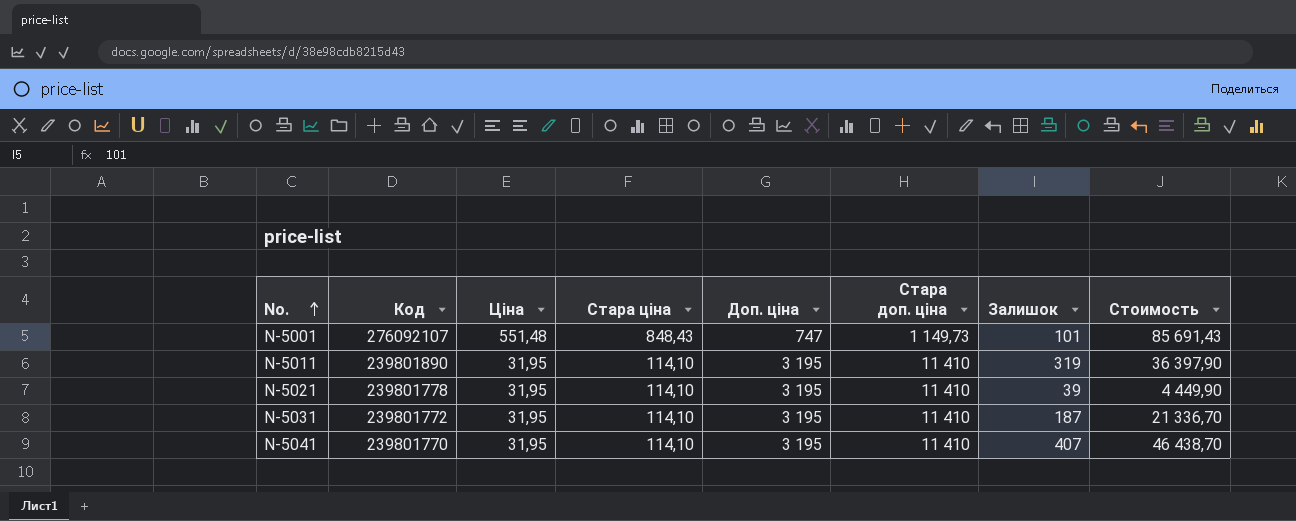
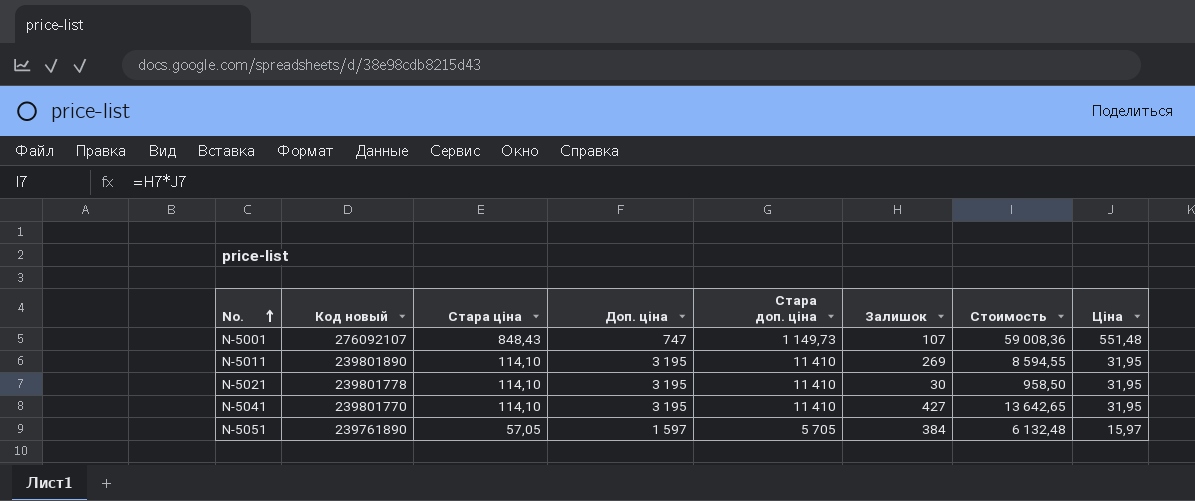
column name: Код -> Код новый
column Стоимость | formula: [Стара ціна] * [Залишок] -> [Залишок] * [Ціна]
column Ціна | position: 3 -> 8
row N-5031: 239801772 | 31,95 | 114,10 | 3 195 | 11 410 | 187 | 21 336,70 -> none
N-5001 | Залишок: 101 -> 107
N-5011 | Залишок: 319 -> 269
N-5021 | Залишок: 39 -> 30
N-5041 | Залишок: 407 -> 427
row N-5051: none -> 239761890 | 57,05 | 1 597 | 5 705 | 384 | 6 132,48 | 15,97

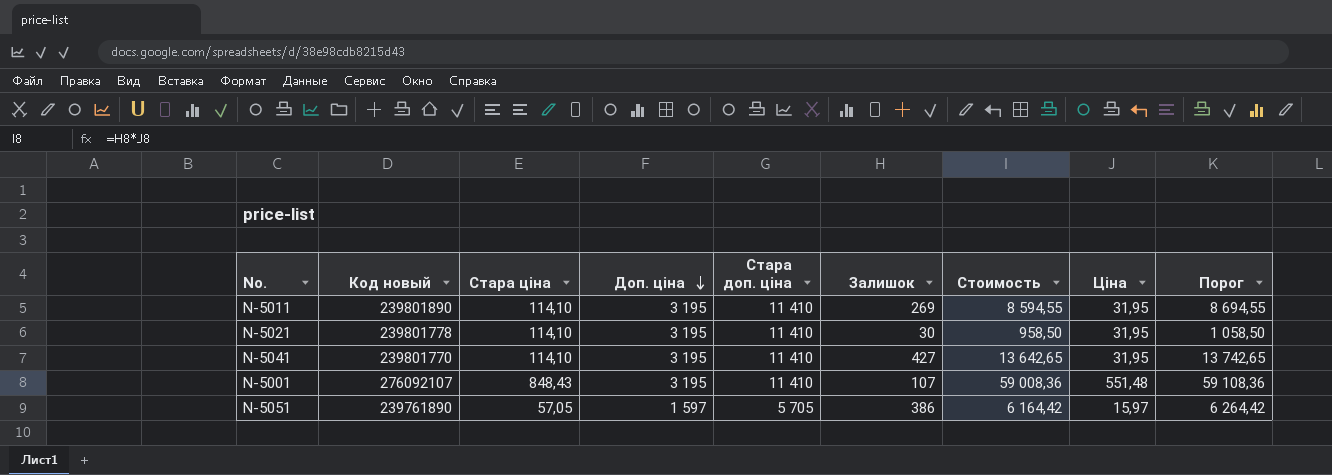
row order: No. ascending -> Доп. ціна descending
column Порог | formula: none -> [Стоимость] + 100
N-5001 | Доп. ціна: 747 -> 3 195
N-5001 | Стара доп. ціна: 1 149,73 -> 11 410
N-5051 | Залишок: 384 -> 386
N-5051 | Стоимость: 6 132,48 -> 6 164,42

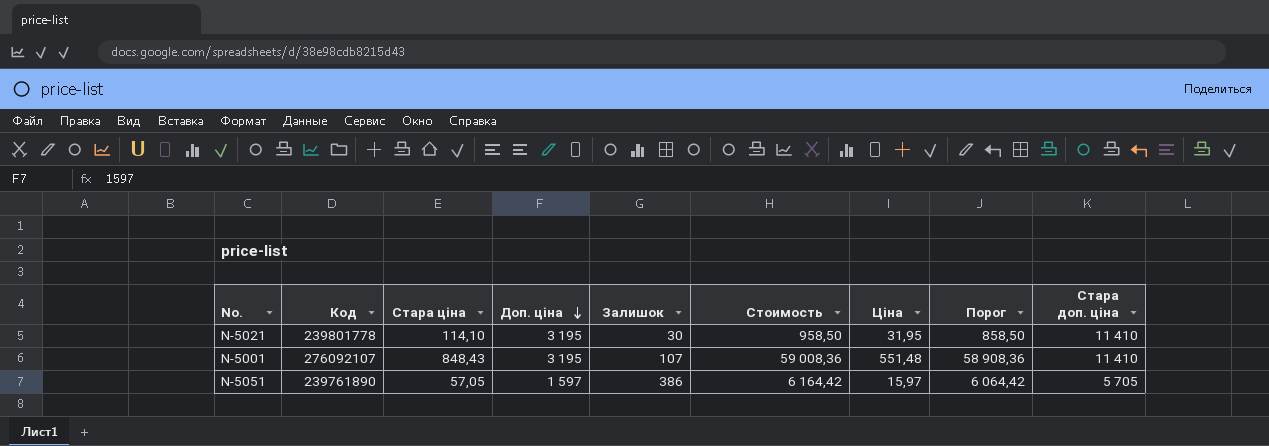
column name: Код новый -> Код
column Порог | formula: [Стоимость] + 100 -> [Стоимость] - 100
column Стара доп. ціна | position: 5 -> 9
row N-5011: 239801890 | 114,10 | 3 195 | 11 410 | 269 | 8 594,55 | 31,95 | 8 694,55 -> none
row N-5041: 239801770 | 114,10 | 3 195 | 11 410 | 427 | 13 642,65 | 31,95 | 13 742,65 -> none

